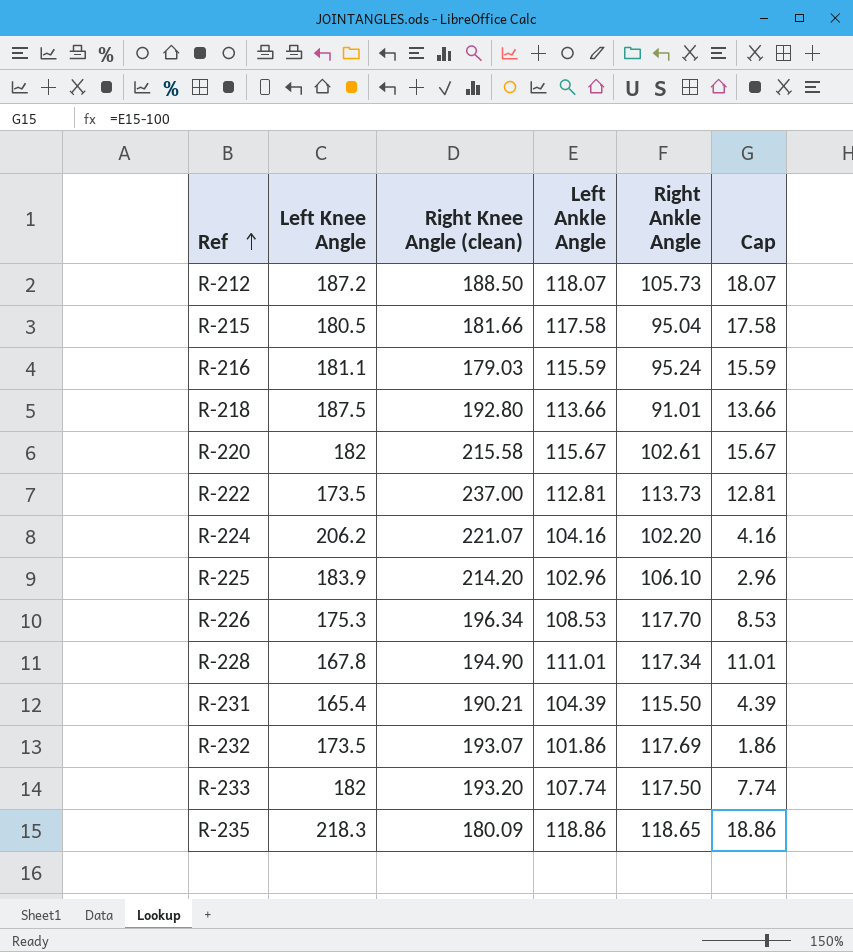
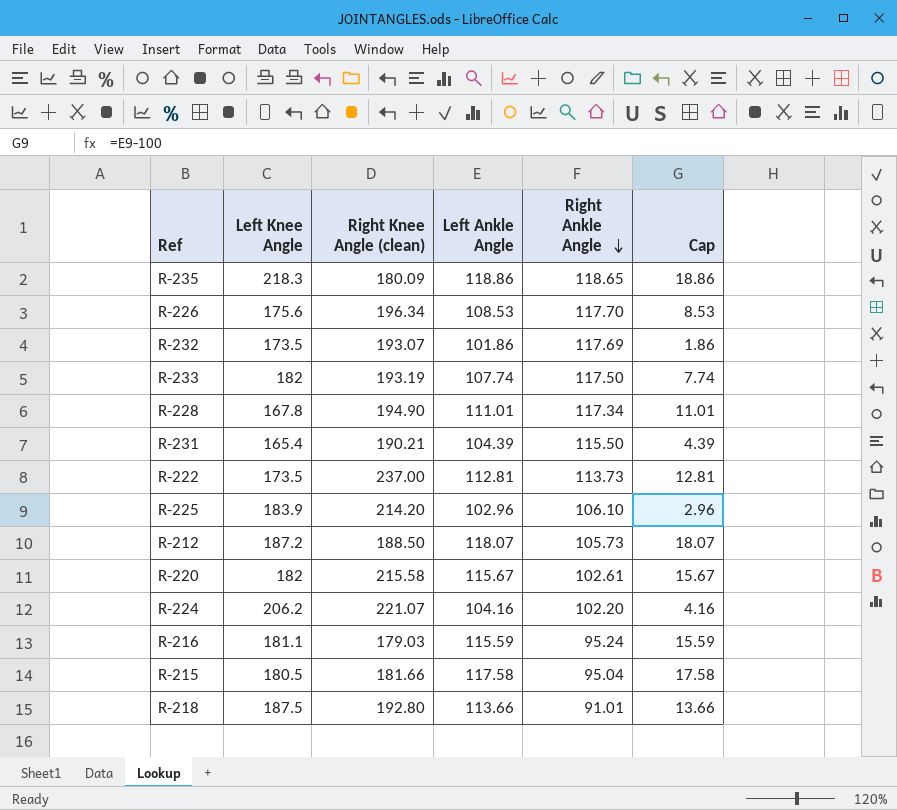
row order: Ref ascending -> Right Ankle Angle descending
R-226 | Left Knee Angle: 175.3 -> 175.6
R-233 | Right Knee Angle (clean): 193.20 -> 193.19

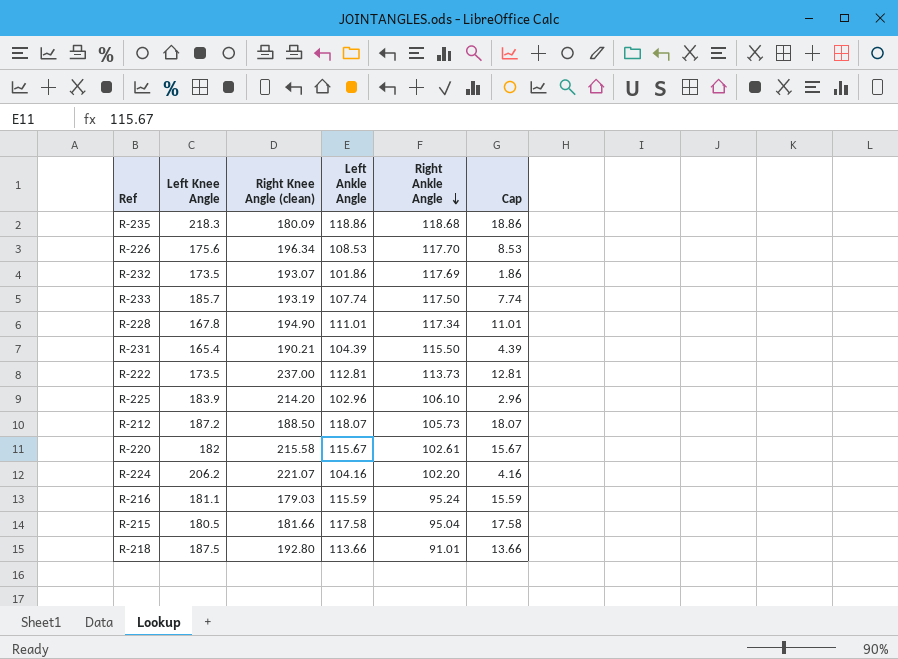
R-235 | Right Ankle Angle: 118.65 -> 118.68
R-233 | Left Knee Angle: 182 -> 185.7

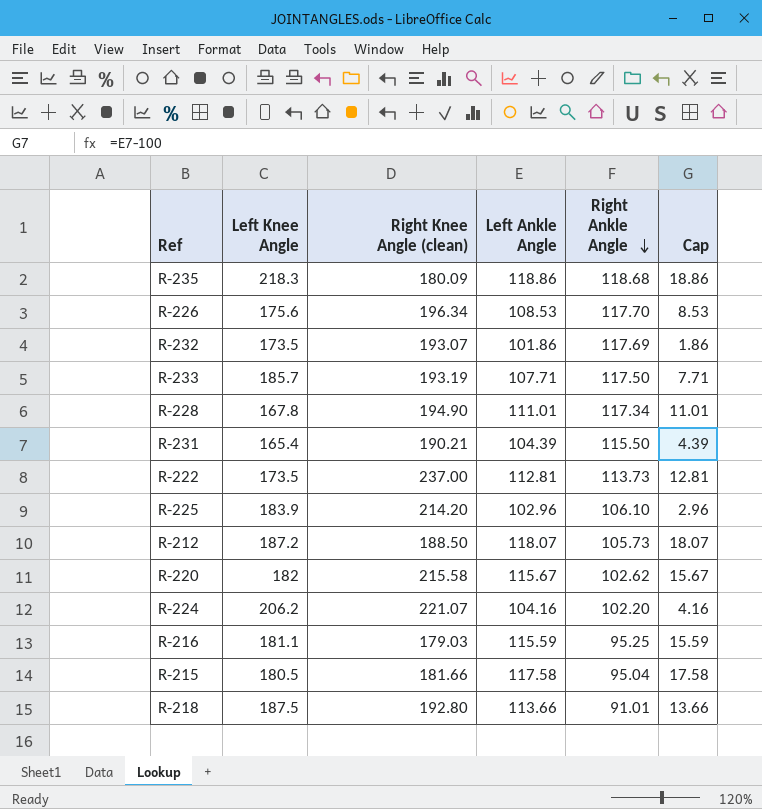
R-233 | Left Ankle Angle: 107.74 -> 107.71
R-233 | Cap: 7.74 -> 7.71
R-220 | Right Ankle Angle: 102.61 -> 102.62
R-216 | Right Ankle Angle: 95.24 -> 95.25

